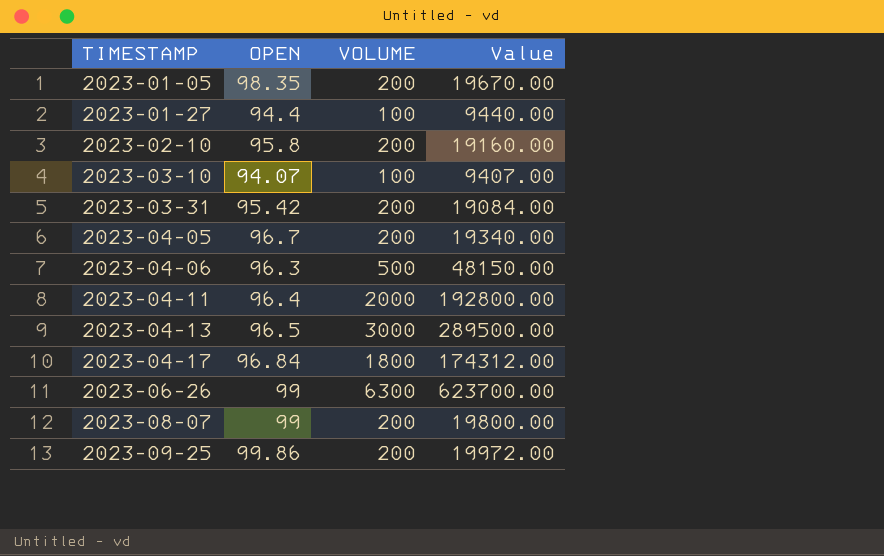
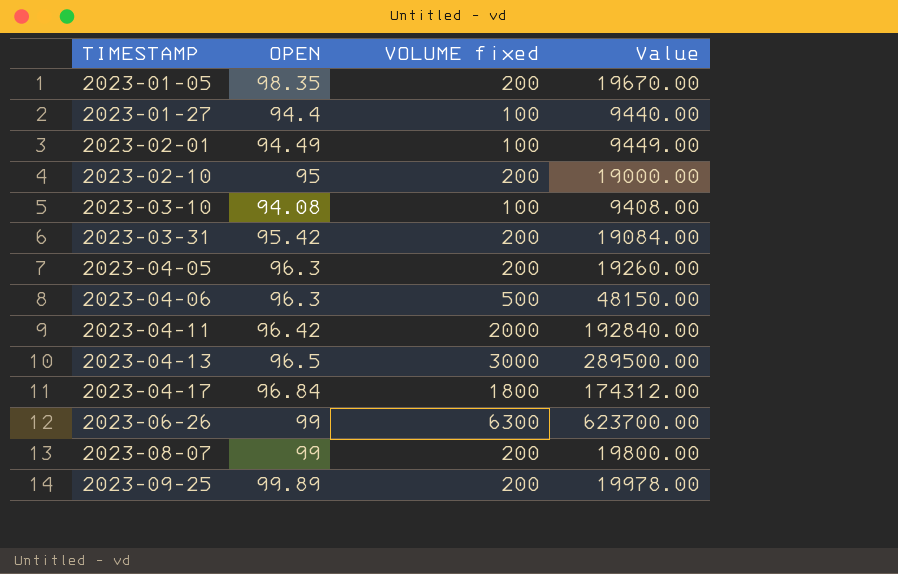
column name: VOLUME -> VOLUME fixed
row 2023-02-01: none -> 94.49 | 100 | 9449.00
2023-02-10 | OPEN: 95.8 -> 95
2023-02-10 | Value: 19160.00 -> 19000.00
2023-03-10 | OPEN: 94.07 -> 94.08
2023-03-10 | Value: 9407.00 -> 9408.00
2023-04-05 | OPEN: 96.7 -> 96.3
2023-04-05 | Value: 19340.00 -> 19260.00
2023-04-11 | OPEN: 96.4 -> 96.42
2023-04-11 | Value: 192800.00 -> 192840.00
2023-09-25 | OPEN: 99.86 -> 99.89
2023-09-25 | Value: 19972.00 -> 19978.00

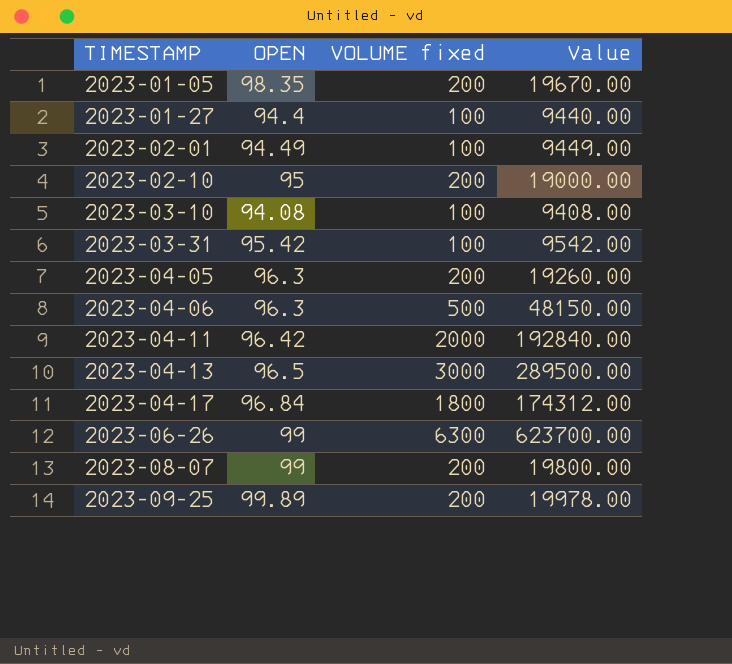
2023-03-31 | VOLUME fixed: 200 -> 100
2023-03-31 | Value: 19084.00 -> 9542.00

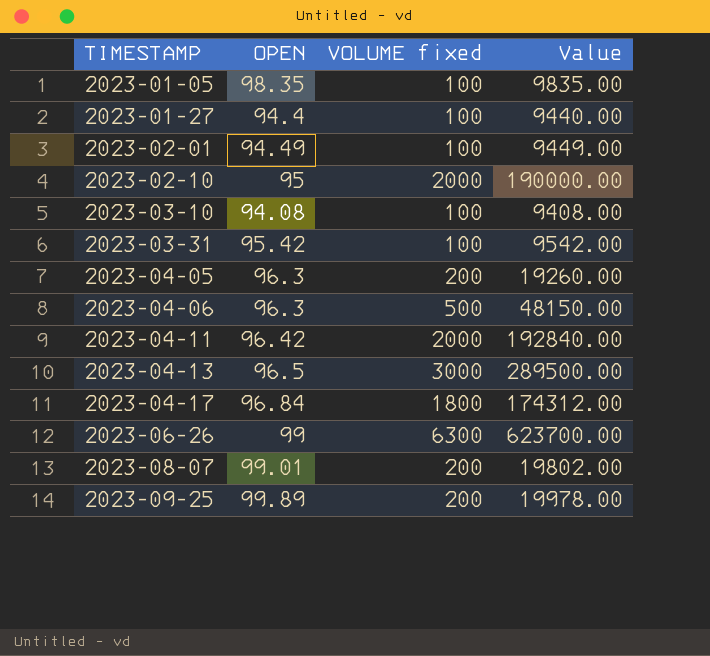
2023-01-05 | VOLUME fixed: 200 -> 100
2023-01-05 | Value: 19670.00 -> 9835.00
2023-02-10 | VOLUME fixed: 200 -> 2000
2023-02-10 | Value: 19000.00 -> 190000.00
2023-08-07 | OPEN: 99 -> 99.01
2023-08-07 | Value: 19800.00 -> 19802.00

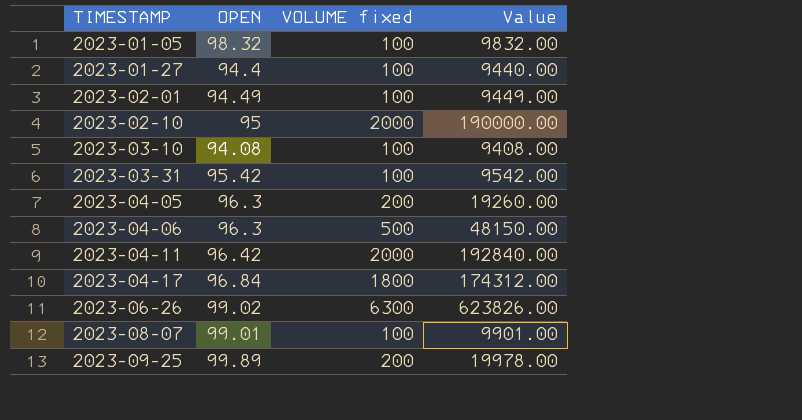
row 2023-04-13: 96.5 | 3000 | 289500.00 -> none
2023-01-05 | OPEN: 98.35 -> 98.32
2023-01-05 | Value: 9835.00 -> 9832.00
2023-06-26 | OPEN: 99 -> 99.02
2023-06-26 | Value: 623700.00 -> 623826.00
2023-08-07 | VOLUME fixed: 200 -> 100
2023-08-07 | Value: 19802.00 -> 9901.00

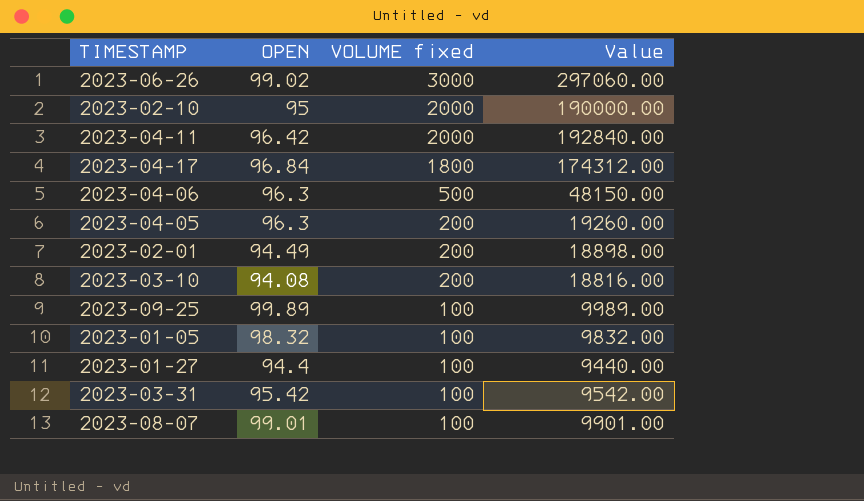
row order: TIMESTAMP ascending -> VOLUME fixed descending
2023-06-26 | VOLUME fixed: 6300 -> 3000
2023-06-26 | Value: 623826.00 -> 297060.00
2023-02-01 | VOLUME fixed: 100 -> 200
2023-02-01 | Value: 9449.00 -> 18898.00
2023-03-10 | VOLUME fixed: 100 -> 200
2023-03-10 | Value: 9408.00 -> 18816.00
2023-09-25 | VOLUME fixed: 200 -> 100
2023-09-25 | Value: 19978.00 -> 9989.00

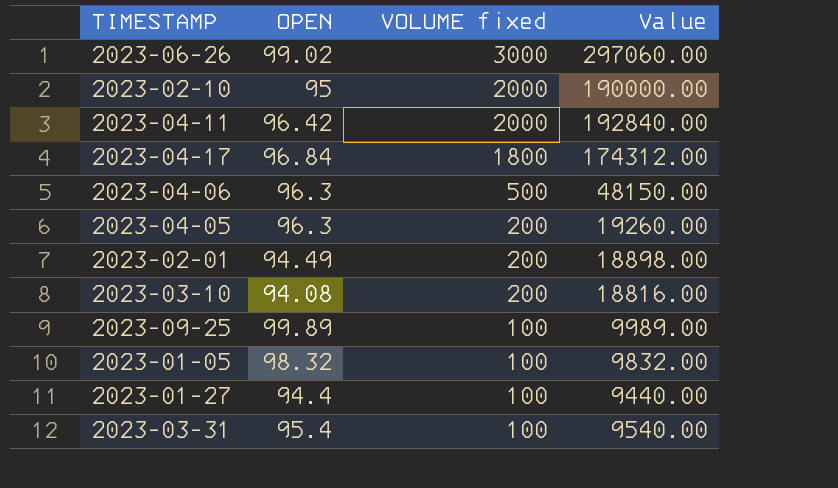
row 2023-08-07: 99.01 | 100 | 9901.00 -> none
2023-03-31 | OPEN: 95.42 -> 95.4
2023-03-31 | Value: 9542.00 -> 9540.00

